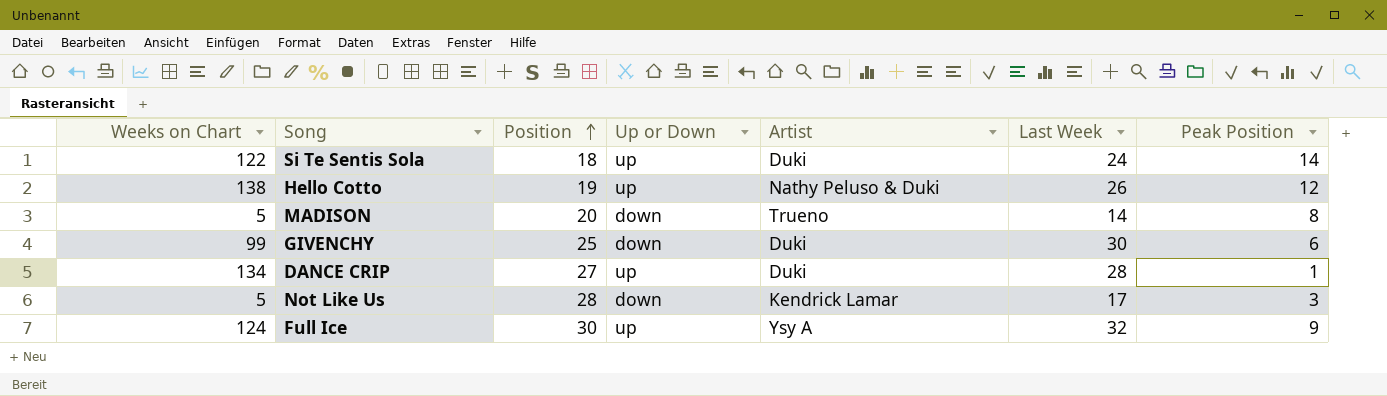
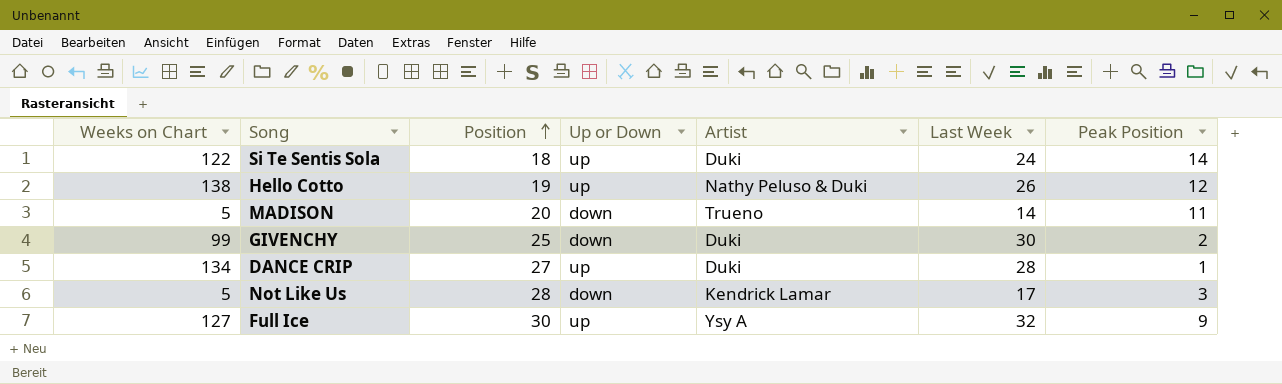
MADISON | Peak Position: 8 -> 11
GIVENCHY | Peak Position: 6 -> 2
Full Ice | Weeks on Chart: 124 -> 127

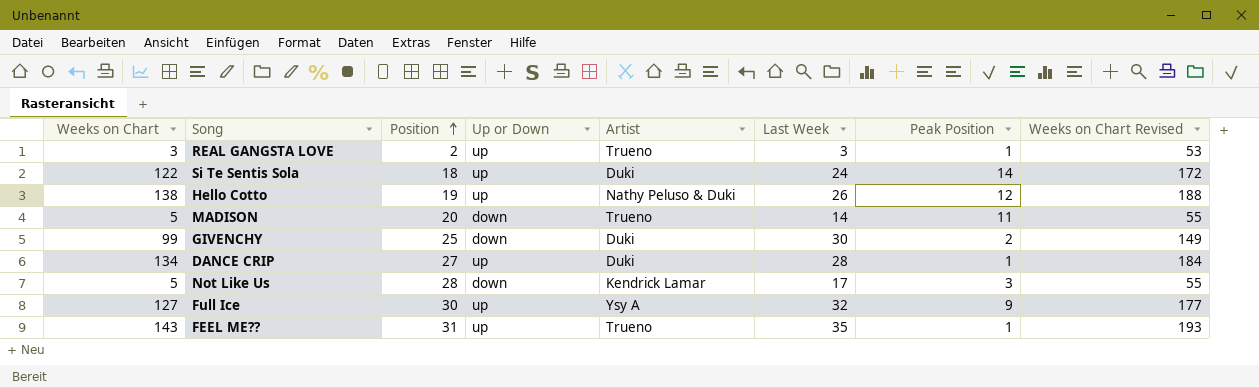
column Weeks on Chart Revised | formula: none -> [Weeks on Chart] + 50
row REAL GANGSTA LOVE: none -> 3 | 2 | up | Trueno | 3 | 1 | 53
row FEEL ME??: none -> 143 | 31 | up | Trueno | 35 | 1 | 193

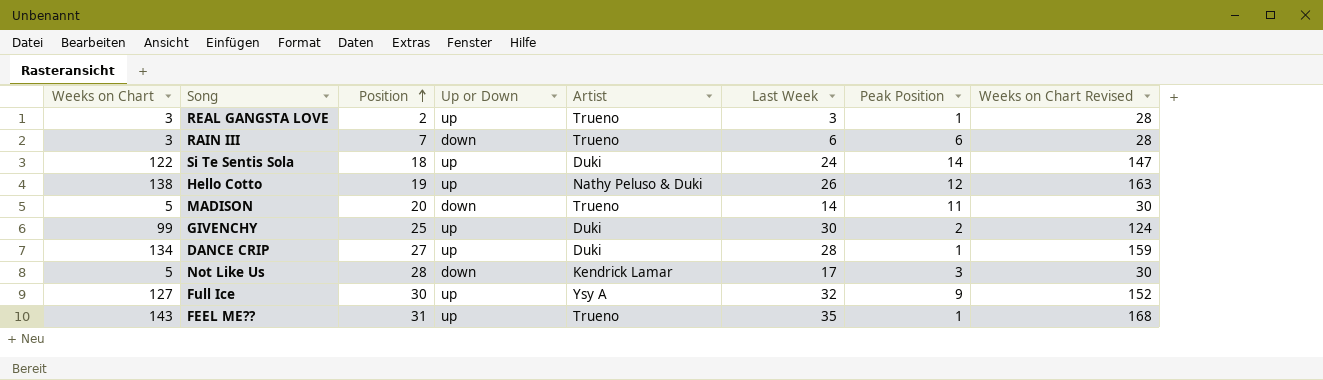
column Weeks on Chart Revised | formula: [Weeks on Chart] + 50 -> [Weeks on Chart] + 25
row RAIN III: none -> 3 | 7 | down | Trueno | 6 | 6 | 28
GIVENCHY | Up or Down: down -> up

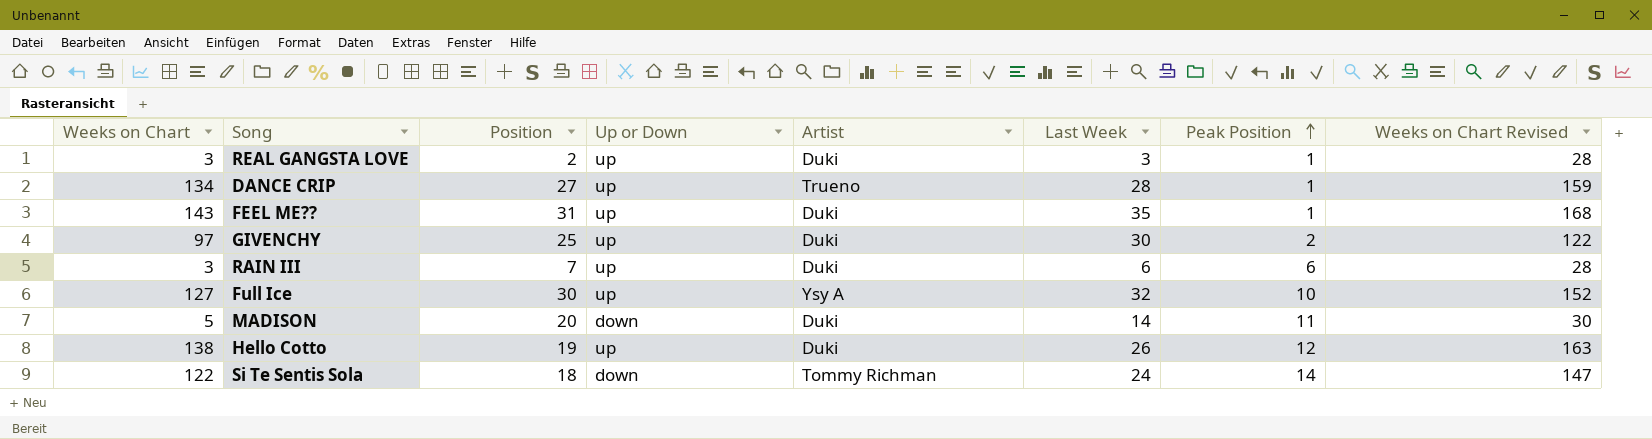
row order: Position ascending -> Peak Position ascending
row Not Like Us: 5 | 28 | down | Kendrick Lamar | 17 | 3 | 30 -> none
REAL GANGSTA LOVE | Artist: Trueno -> Duki
DANCE CRIP | Artist: Duki -> Trueno
FEEL ME?? | Artist: Trueno -> Duki
GIVENCHY | Weeks on Chart: 99 -> 97
GIVENCHY | Weeks on Chart Revised: 124 -> 122
RAIN III | Up or Down: down -> up
RAIN III | Artist: Trueno -> Duki
Full Ice | Peak Position: 9 -> 10
MADISON | Artist: Trueno -> Duki
Hello Cotto | Artist: Nathy Peluso & Duki -> Duki
Si Te Sentis Sola | Up or Down: up -> down
Si Te Sentis Sola | Artist: Duki -> Tommy Richman

